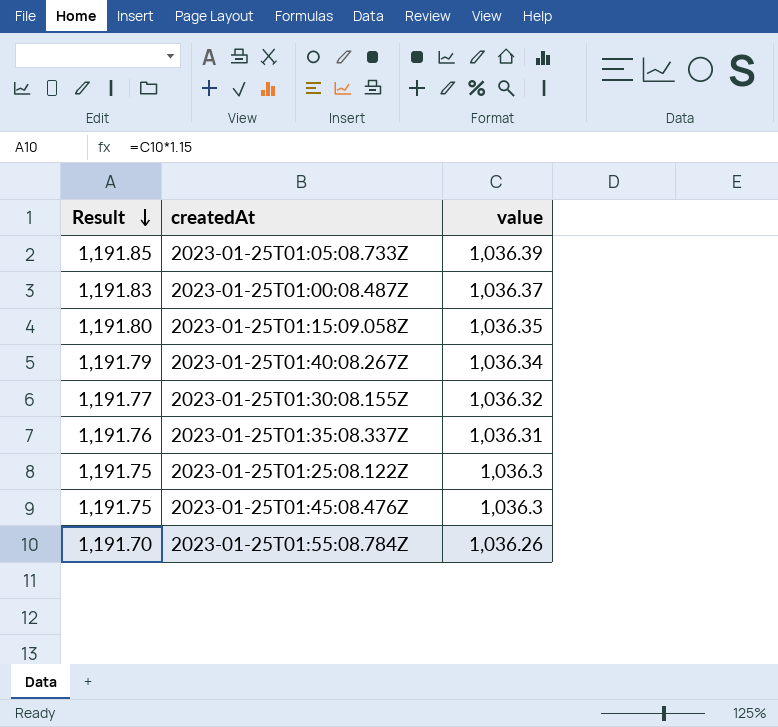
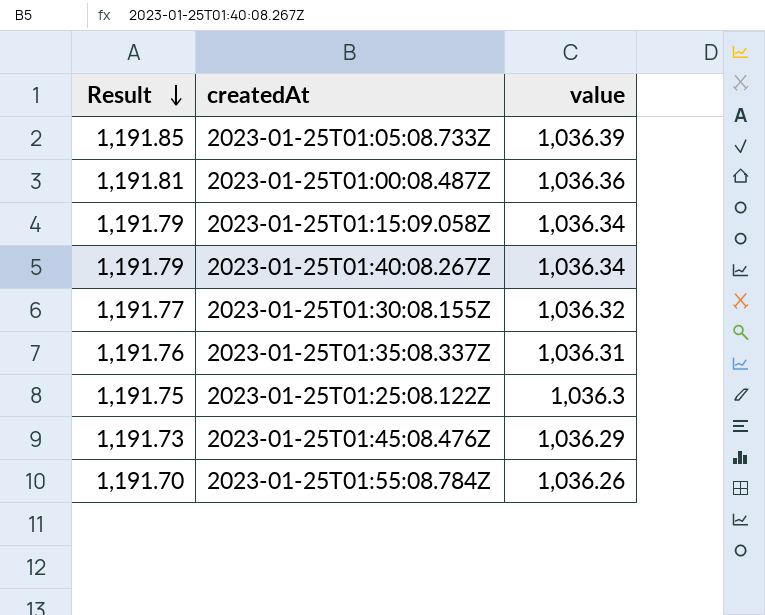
2023-01-25T01:00:08.487Z | Result: 1,191.83 -> 1,191.81
2023-01-25T01:00:08.487Z | value: 1,036.37 -> 1,036.36
2023-01-25T01:15:09.058Z | Result: 1,191.80 -> 1,191.79
2023-01-25T01:15:09.058Z | value: 1,036.35 -> 1,036.34
2023-01-25T01:45:08.476Z | Result: 1,191.75 -> 1,191.73
2023-01-25T01:45:08.476Z | value: 1,036.3 -> 1,036.29

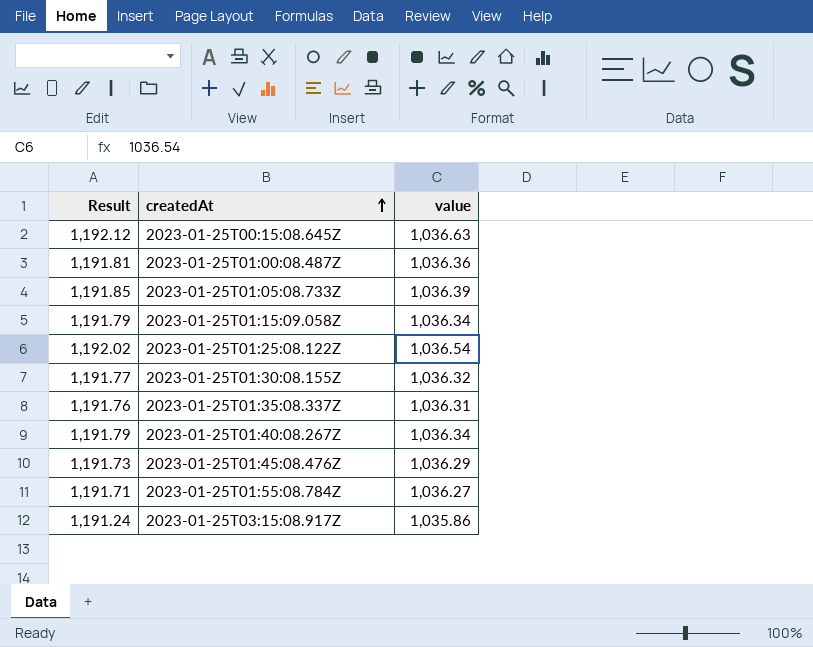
row order: Result descending -> createdAt ascending
row 2023-01-25T00:15:08.645Z: none -> 1,192.12 | 1,036.63
2023-01-25T01:25:08.122Z | Result: 1,191.75 -> 1,192.02
2023-01-25T01:25:08.122Z | value: 1,036.3 -> 1,036.54
2023-01-25T01:55:08.784Z | Result: 1,191.70 -> 1,191.71
2023-01-25T01:55:08.784Z | value: 1,036.26 -> 1,036.27
row 2023-01-25T03:15:08.917Z: none -> 1,191.24 | 1,035.86

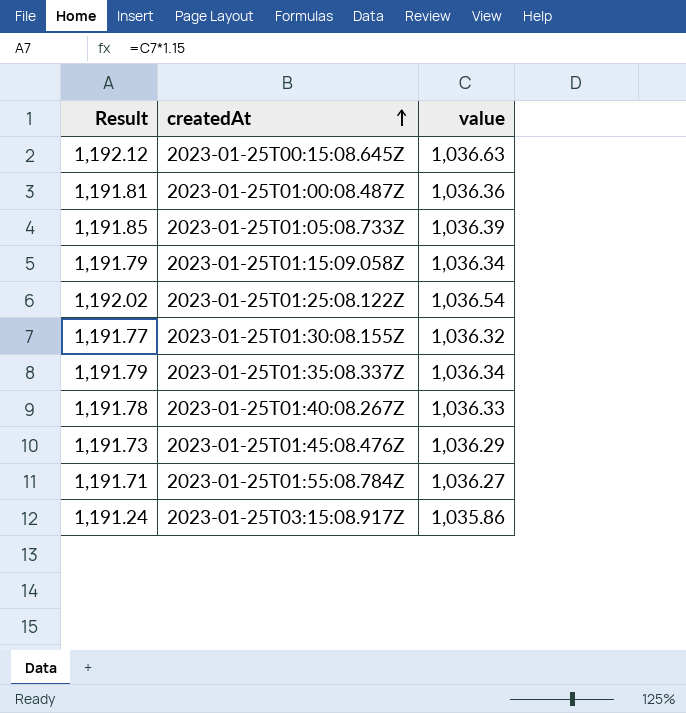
2023-01-25T01:35:08.337Z | Result: 1,191.76 -> 1,191.79
2023-01-25T01:35:08.337Z | value: 1,036.31 -> 1,036.34
2023-01-25T01:40:08.267Z | Result: 1,191.79 -> 1,191.78
2023-01-25T01:40:08.267Z | value: 1,036.34 -> 1,036.33

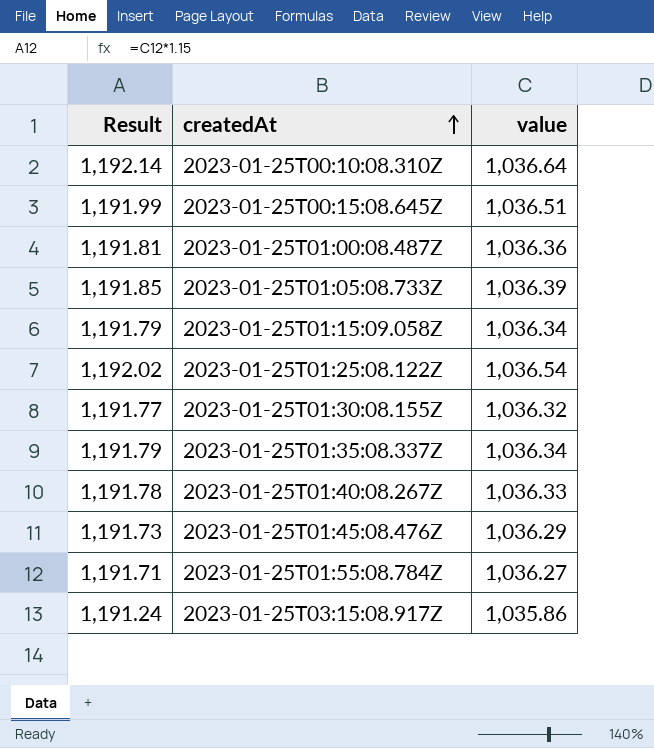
row 2023-01-25T00:10:08.310Z: none -> 1,192.14 | 1,036.64
2023-01-25T00:15:08.645Z | Result: 1,192.12 -> 1,191.99
2023-01-25T00:15:08.645Z | value: 1,036.63 -> 1,036.51

